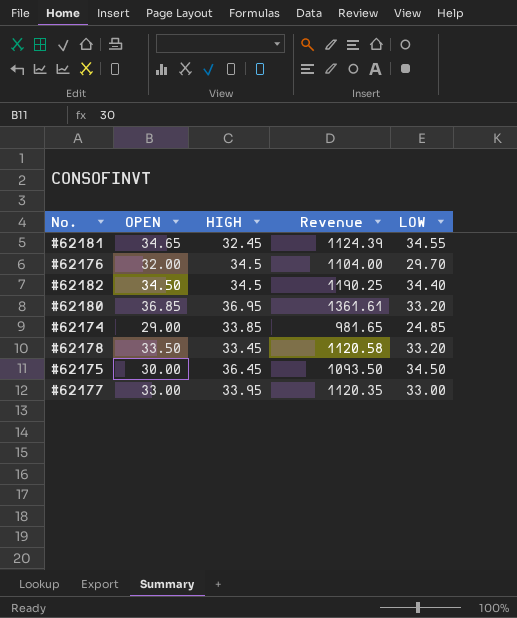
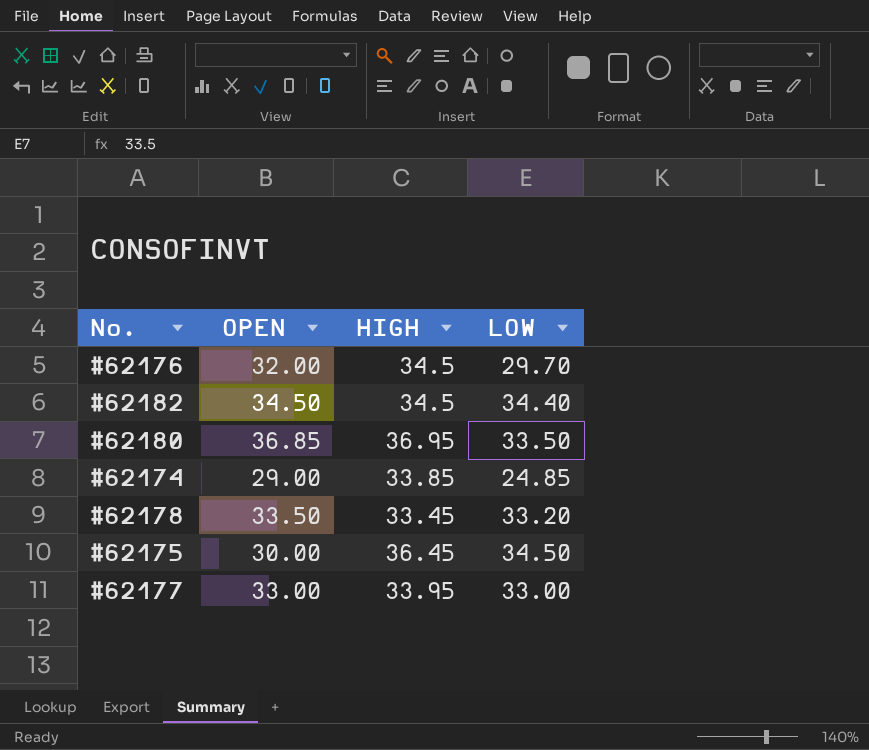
column Revenue | formula: [OPEN] * [HIGH] -> none
row #62181: 34.65 | 32.45 | 1124.39 | 34.55 -> none
#62180 | LOW: 33.20 -> 33.50

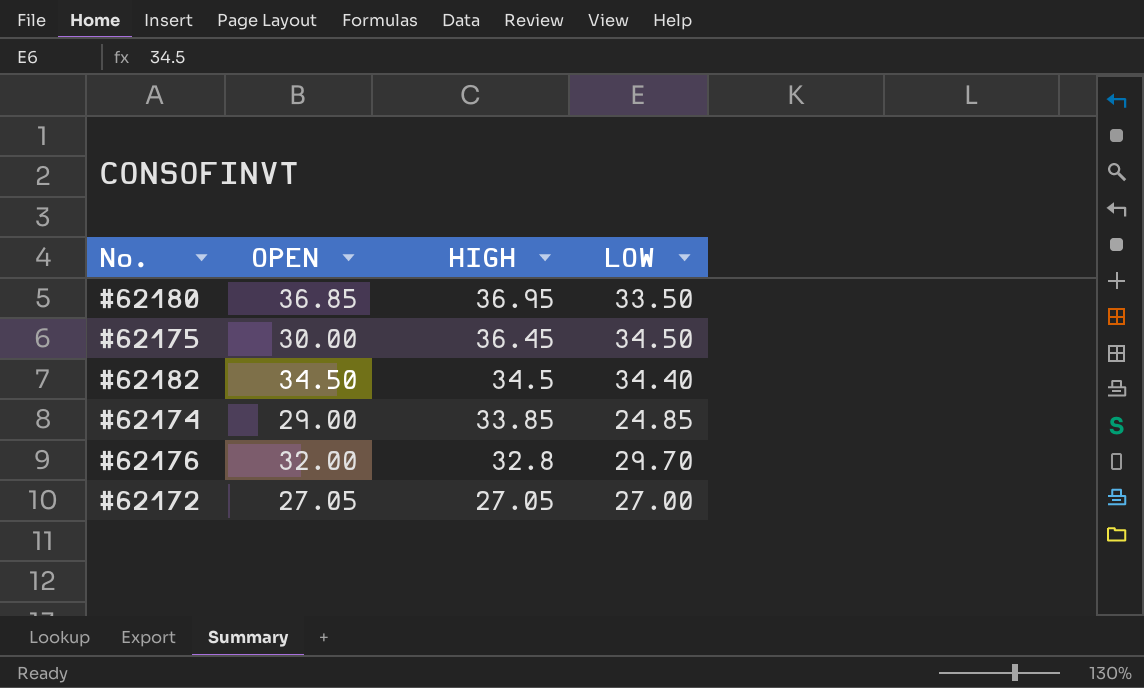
row order: none -> HIGH descending
row #62178: 33.50 | 33.45 | 33.20 -> none
row #62177: 33.00 | 33.95 | 33.00 -> none
#62176 | HIGH: 34.5 -> 32.8
row #62172: none -> 27.05 | 27.05 | 27.00

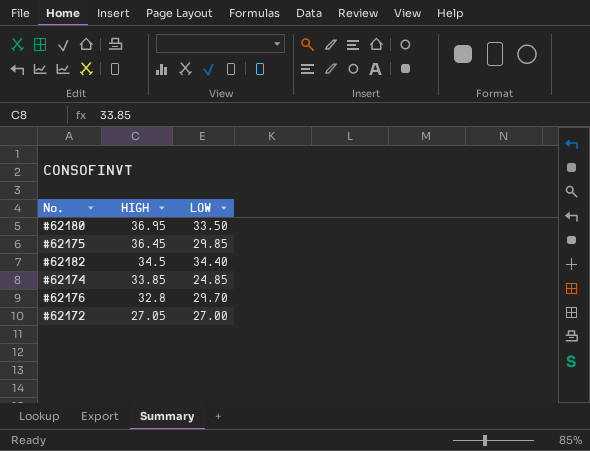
column OPEN | position: 2 -> none
#62175 | LOW: 34.50 -> 29.85

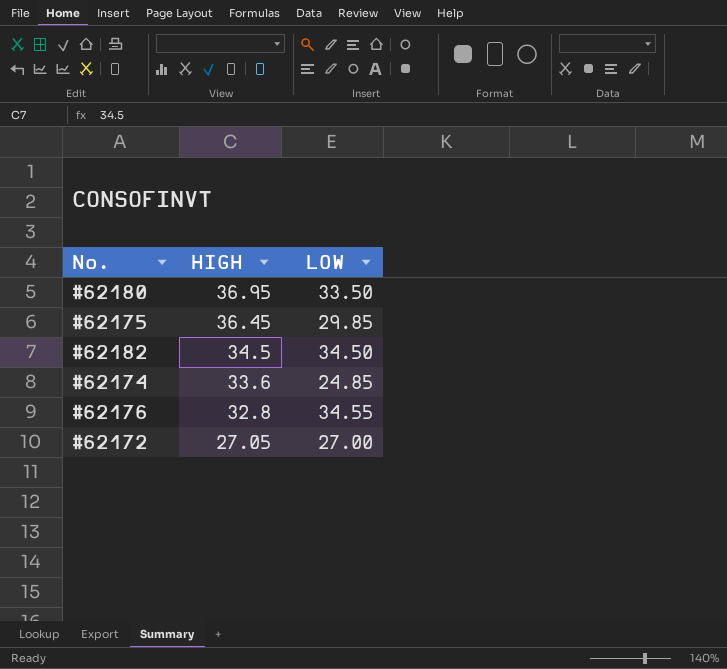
#62182 | LOW: 34.40 -> 34.50
#62174 | HIGH: 33.85 -> 33.6
#62176 | LOW: 29.70 -> 34.55

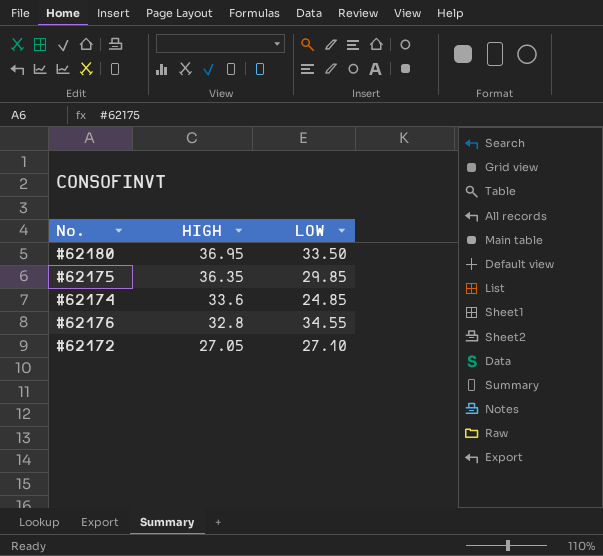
row #62182: 34.5 | 34.50 -> none
#62175 | HIGH: 36.45 -> 36.35
#62172 | LOW: 27.00 -> 27.10

